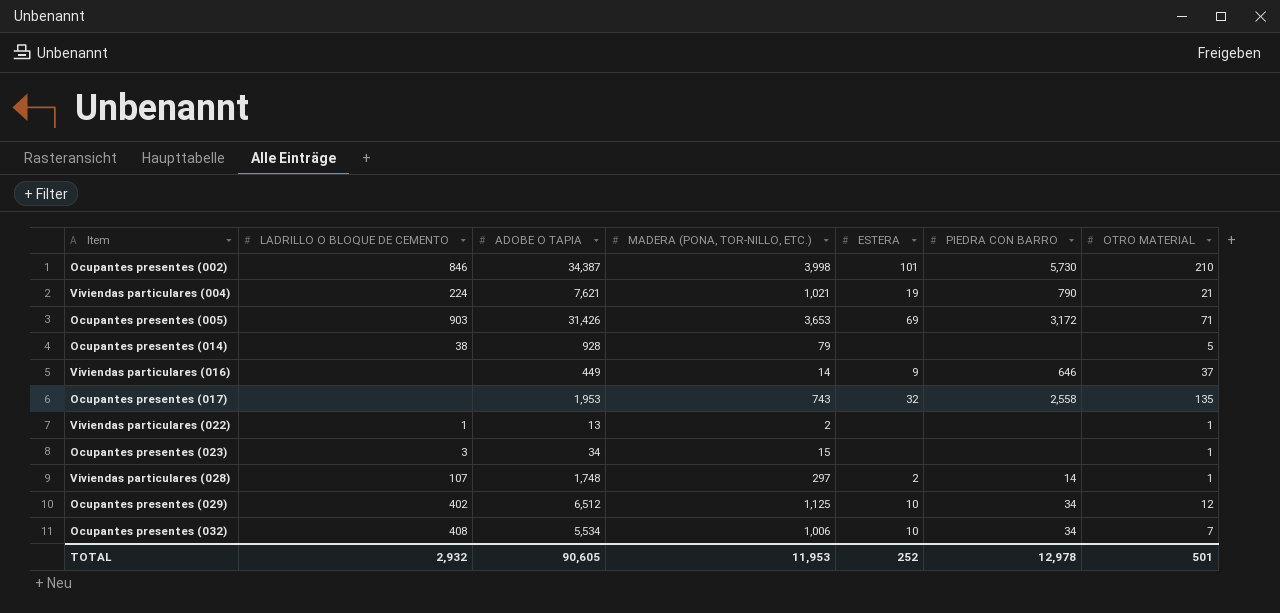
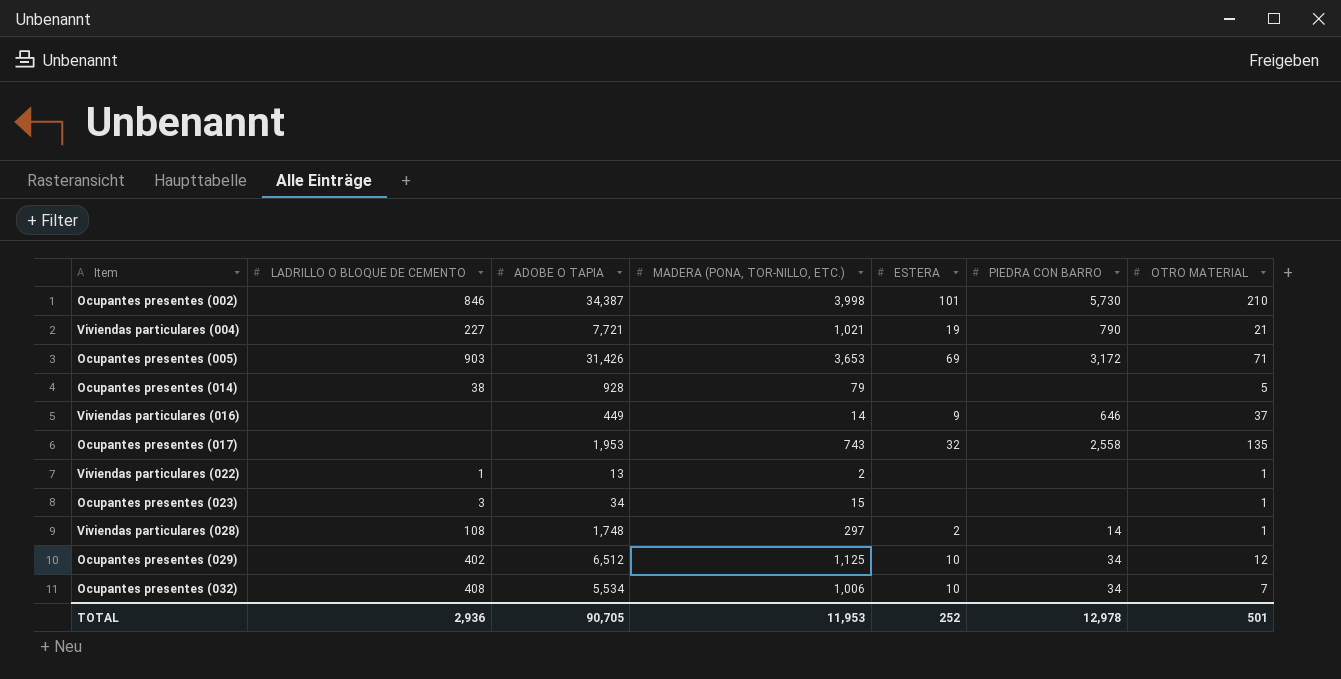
Viviendas particulares (004) | LADRILLO O BLOQUE DE CEMENTO: 224 -> 227
Viviendas particulares (004) | ADOBE O TAPIA: 7,621 -> 7,721
Viviendas particulares (028) | LADRILLO O BLOQUE DE CEMENTO: 107 -> 108
TOTAL | LADRILLO O BLOQUE DE CEMENTO: 2,932 -> 2,936
TOTAL | ADOBE O TAPIA: 90,605 -> 90,705

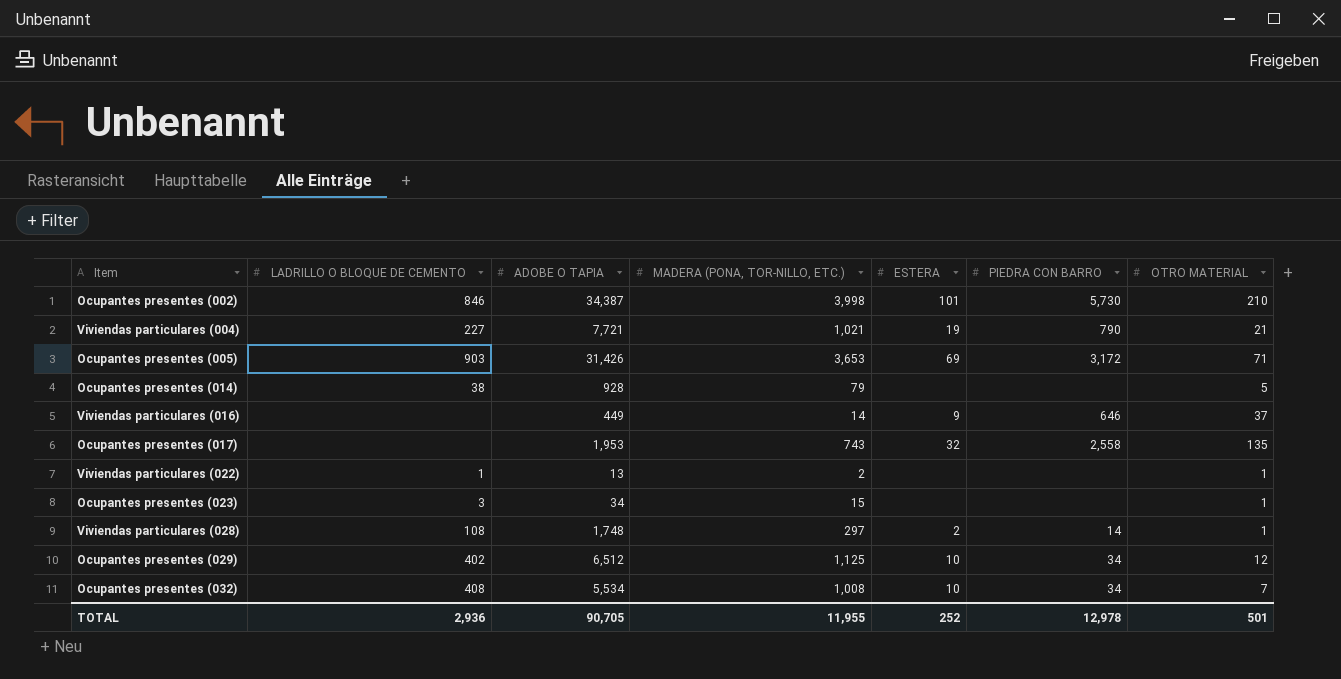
Ocupantes presentes (032) | MADERA (PONA, TOR-NILLO, ETC.): 1,006 -> 1,008
TOTAL | MADERA (PONA, TOR-NILLO, ETC.): 11,953 -> 11,955

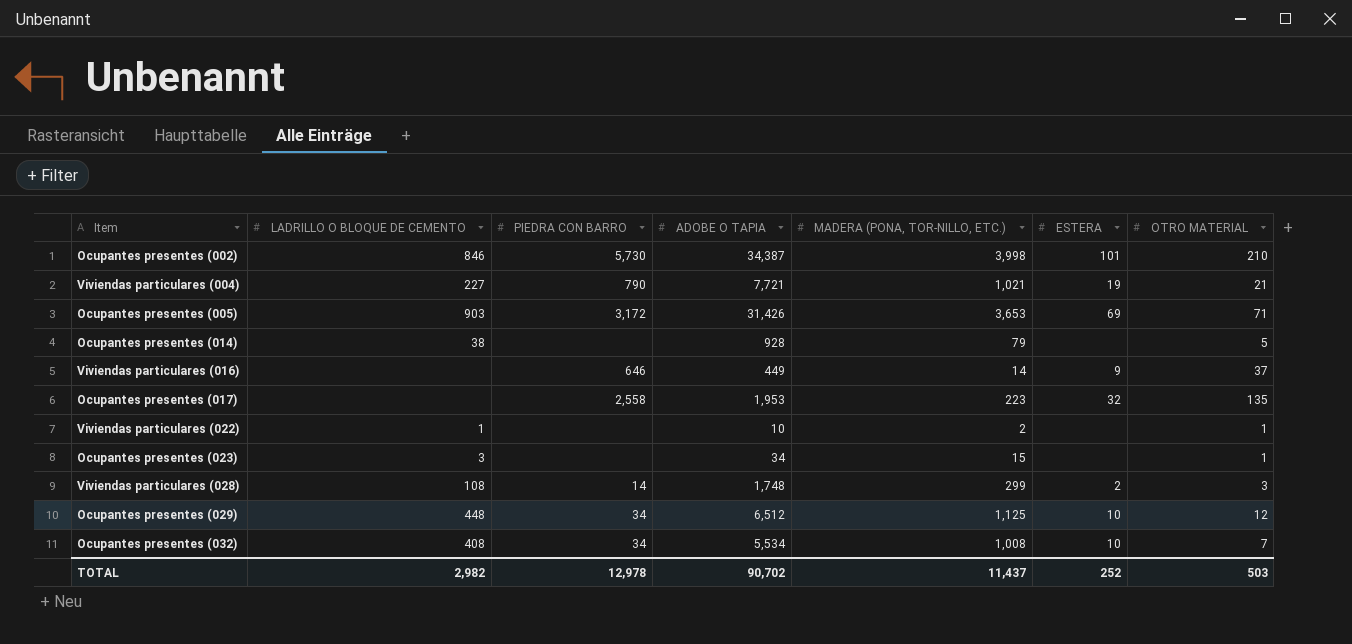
column PIEDRA CON BARRO | position: 6 -> 3
Ocupantes presentes (017) | MADERA (PONA, TOR-NILLO, ETC.): 743 -> 223
Viviendas particulares (022) | ADOBE O TAPIA: 13 -> 10
Viviendas particulares (028) | MADERA (PONA, TOR-NILLO, ETC.): 297 -> 299
Viviendas particulares (028) | OTRO MATERIAL: 1 -> 3
Ocupantes presentes (029) | LADRILLO O BLOQUE DE CEMENTO: 402 -> 448
TOTAL | LADRILLO O BLOQUE DE CEMENTO: 2,936 -> 2,982
TOTAL | ADOBE O TAPIA: 90,705 -> 90,702
TOTAL | MADERA (PONA, TOR-NILLO, ETC.): 11,955 -> 11,437
TOTAL | OTRO MATERIAL: 501 -> 503

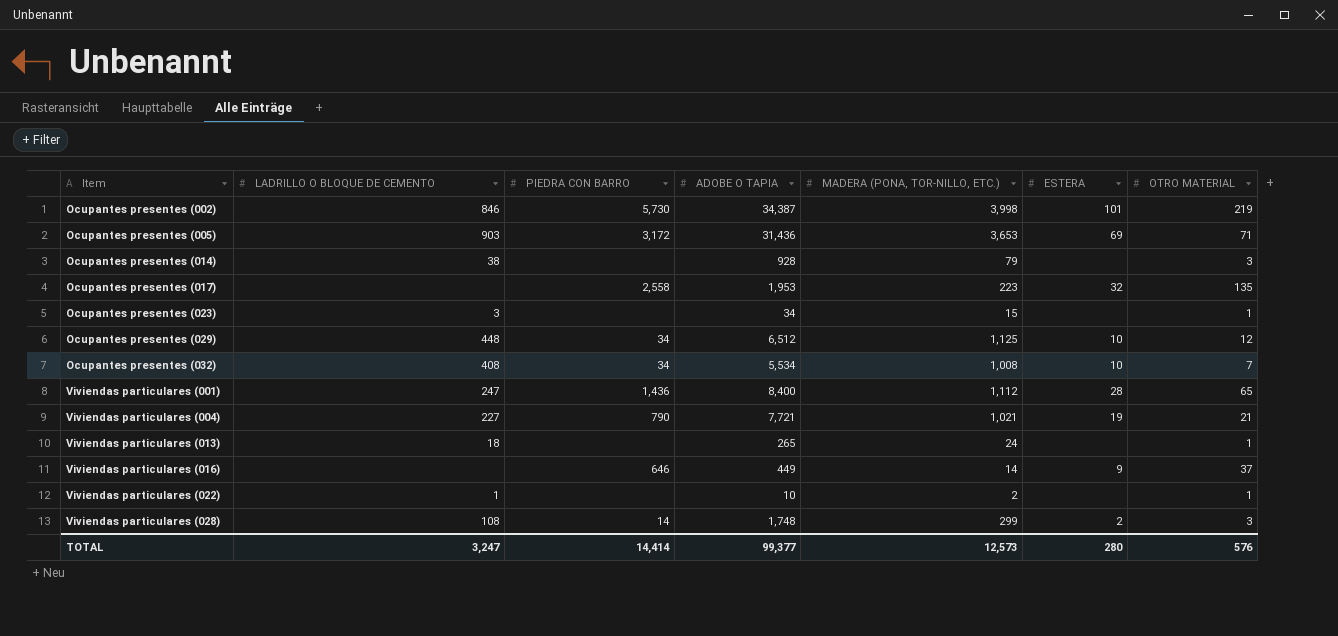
row order: none -> Item ascending
Ocupantes presentes (002) | OTRO MATERIAL: 210 -> 219
Ocupantes presentes (005) | ADOBE O TAPIA: 31,426 -> 31,436
Ocupantes presentes (014) | OTRO MATERIAL: 5 -> 3
row Viviendas particulares (001): none -> 247 | 1,436 | 8,400 | 1,112 | 28 | 65
row Viviendas particulares (013): none -> 18 | none | 265 | 24 | none | 1
TOTAL | LADRILLO O BLOQUE DE CEMENTO: 2,982 -> 3,247
TOTAL | PIEDRA CON BARRO: 12,978 -> 14,414
TOTAL | ADOBE O TAPIA: 90,702 -> 99,377
TOTAL | MADERA (PONA, TOR-NILLO, ETC.): 11,437 -> 12,573
TOTAL | ESTERA: 252 -> 280
TOTAL | OTRO MATERIAL: 503 -> 576

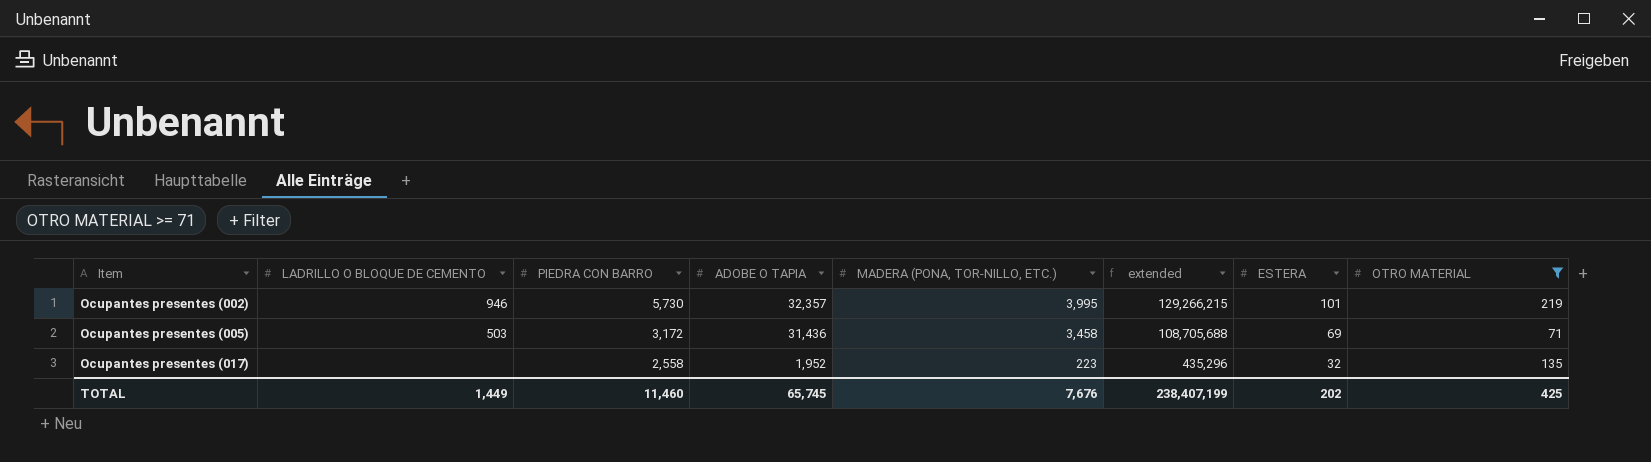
filter: none -> OTRO MATERIAL >= 71
column extended | formula: none -> [ADOBE O TAPIA] * [MADERA (PONA, TOR-NILLO, ETC.)]
Ocupantes presentes (002) | LADRILLO O BLOQUE DE CEMENTO: 846 -> 946
Ocupantes presentes (002) | ADOBE O TAPIA: 34,387 -> 32,357
Ocupantes presentes (002) | MADERA (PONA, TOR-NILLO, ETC.): 3,998 -> 3,995
Ocupantes presentes (005) | LADRILLO O BLOQUE DE CEMENTO: 903 -> 503
Ocupantes presentes (005) | MADERA (PONA, TOR-NILLO, ETC.): 3,653 -> 3,458
Ocupantes presentes (017) | ADOBE O TAPIA: 1,953 -> 1,952
TOTAL | LADRILLO O BLOQUE DE CEMENTO: 3,247 -> 1,449
TOTAL | PIEDRA CON BARRO: 14,414 -> 11,460
TOTAL | ADOBE O TAPIA: 99,377 -> 65,745
TOTAL | MADERA (PONA, TOR-NILLO, ETC.): 12,573 -> 7,676
TOTAL | ESTERA: 280 -> 202
TOTAL | OTRO MATERIAL: 576 -> 425

